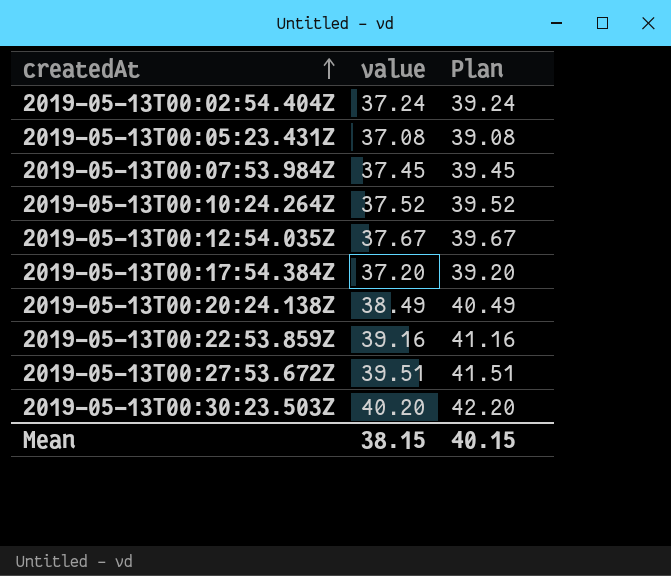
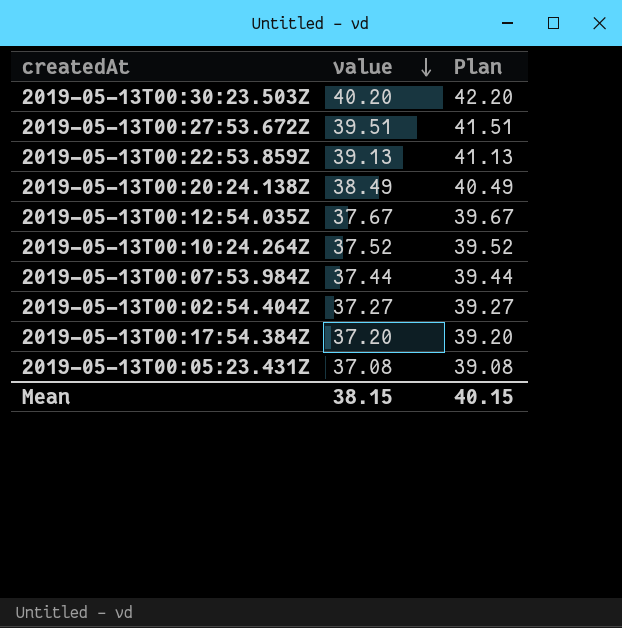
row order: createdAt ascending -> value descending
2019-05-13T00:22:53.859Z | value: 39.16 -> 39.13
2019-05-13T00:22:53.859Z | Plan: 41.16 -> 41.13
2019-05-13T00:07:53.984Z | value: 37.45 -> 37.44
2019-05-13T00:07:53.984Z | Plan: 39.45 -> 39.44
2019-05-13T00:02:54.404Z | value: 37.24 -> 37.27
2019-05-13T00:02:54.404Z | Plan: 39.24 -> 39.27

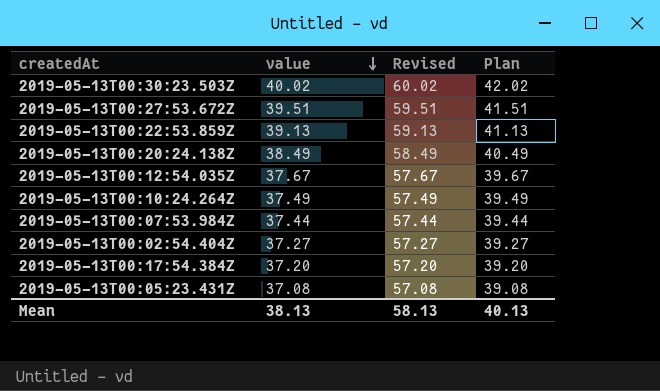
column Revised | formula: none -> [value] + 20
2019-05-13T00:30:23.503Z | value: 40.20 -> 40.02
2019-05-13T00:30:23.503Z | Plan: 42.20 -> 42.02
2019-05-13T00:10:24.264Z | value: 37.52 -> 37.49
2019-05-13T00:10:24.264Z | Plan: 39.52 -> 39.49
Mean | value: 38.15 -> 38.13
Mean | Plan: 40.15 -> 40.13

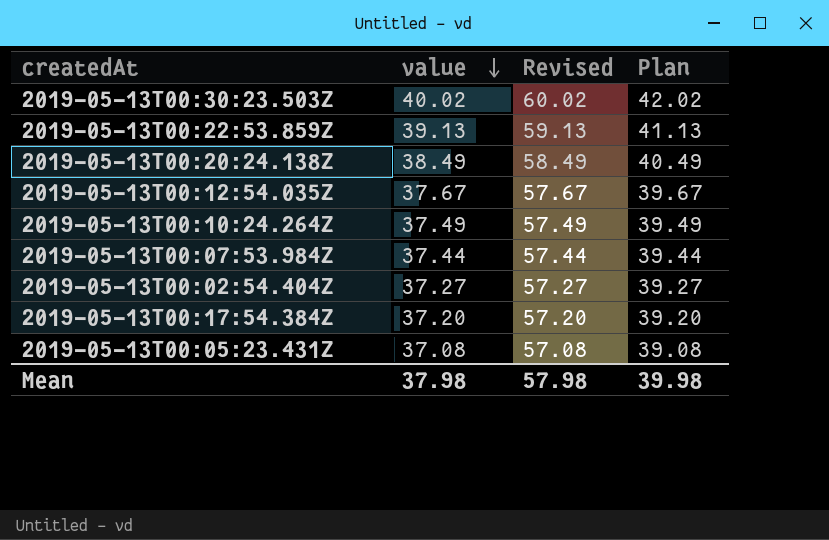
row 2019-05-13T00:27:53.672Z: 39.51 | 59.51 | 41.51 -> none
Mean | value: 38.13 -> 37.98
Mean | Revised: 58.13 -> 57.98
Mean | Plan: 40.13 -> 39.98

